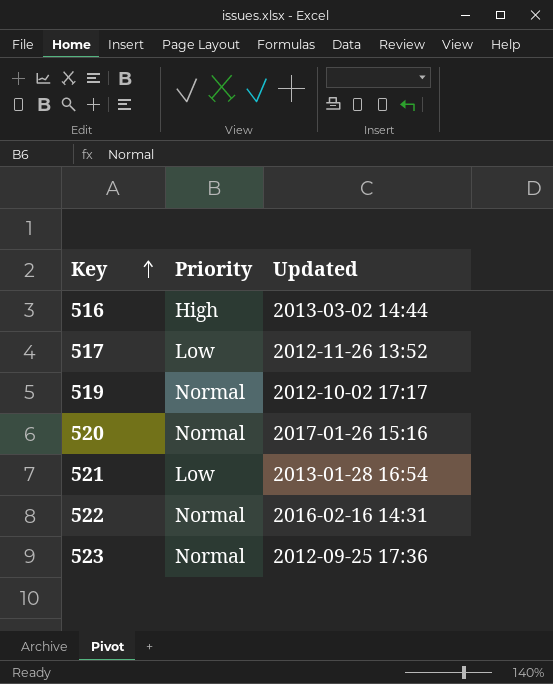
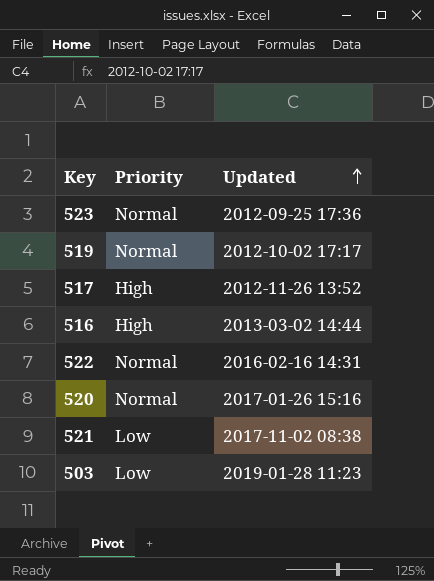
row order: Key ascending -> Updated ascending
517 | Priority: Low -> High
521 | Updated: 2013-01-28 16:54 -> 2017-11-02 08:38
row 503: none -> Low | 2019-01-28 11:23

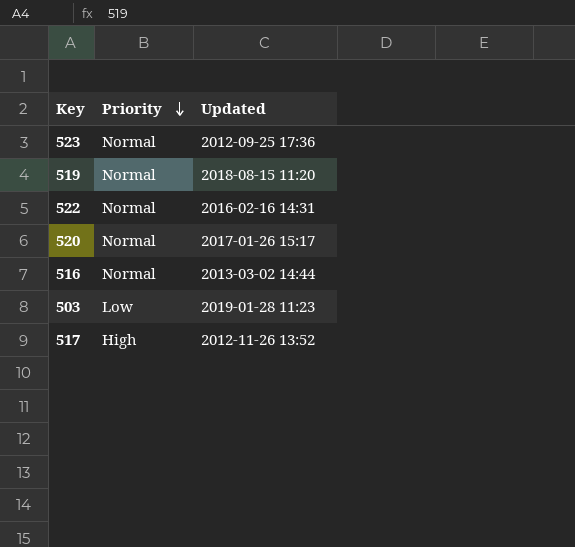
row order: Updated ascending -> Priority descending
row 521: Low | 2017-11-02 08:38 -> none
519 | Updated: 2012-10-02 17:17 -> 2018-08-15 11:20
520 | Updated: 2017-01-26 15:16 -> 2017-01-26 15:17
516 | Priority: High -> Normal

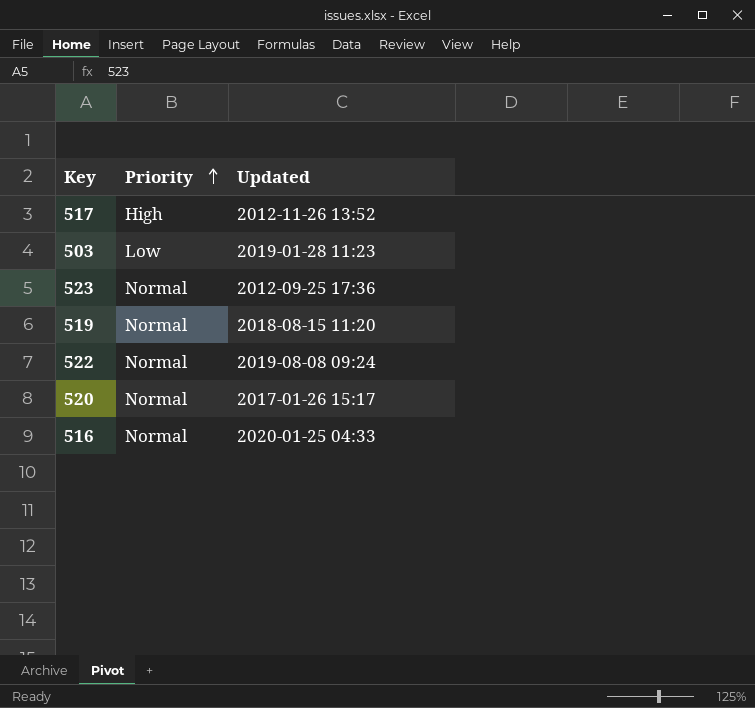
row order: Priority descending -> Priority ascending
522 | Updated: 2016-02-16 14:31 -> 2019-08-08 09:24
516 | Updated: 2013-03-02 14:44 -> 2020-01-25 04:33

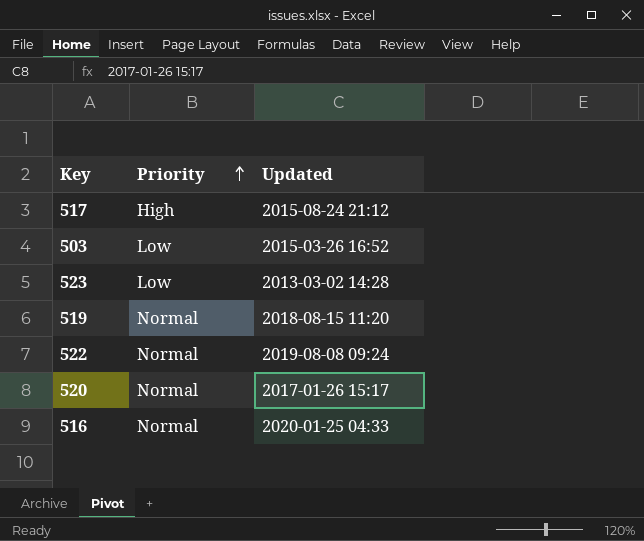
517 | Updated: 2012-11-26 13:52 -> 2015-08-24 21:12
503 | Updated: 2019-01-28 11:23 -> 2015-03-26 16:52
523 | Priority: Normal -> Low
523 | Updated: 2012-09-25 17:36 -> 2013-03-02 14:28

